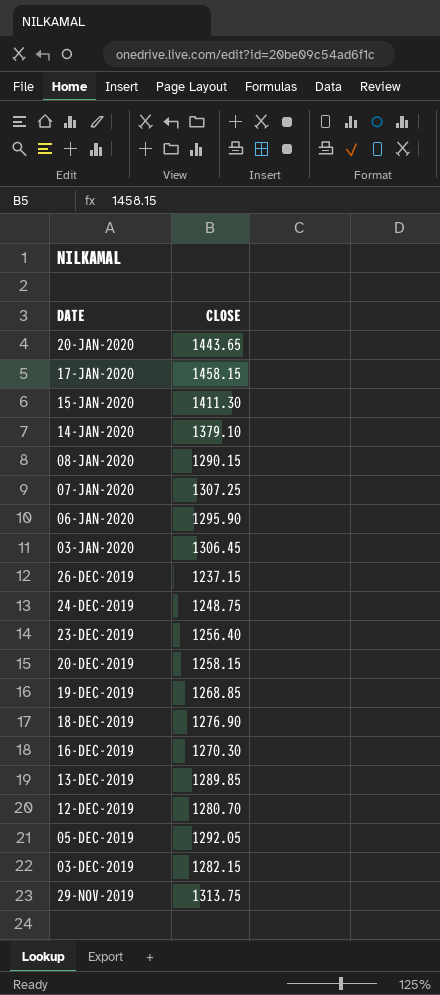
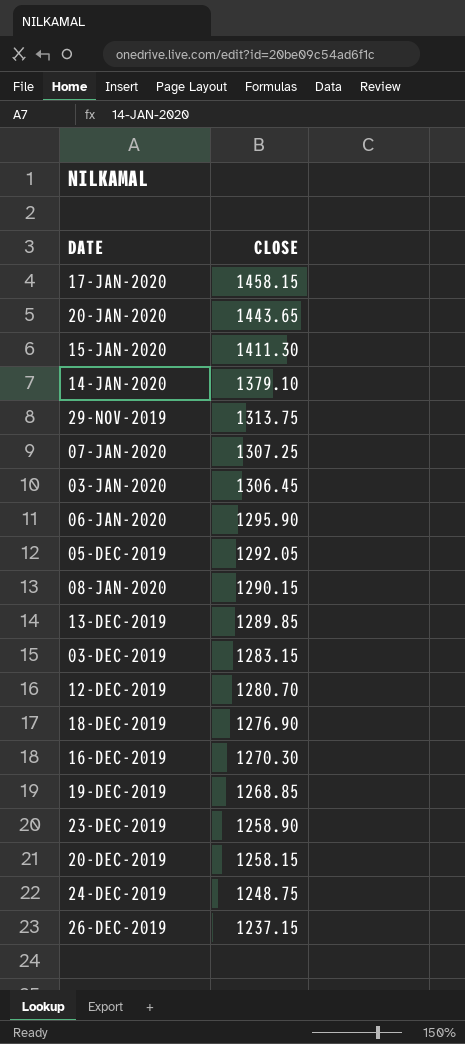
row order: DATE descending -> CLOSE descending
03-DEC-2019 | CLOSE: 1282.15 -> 1283.15
23-DEC-2019 | CLOSE: 1256.40 -> 1258.90

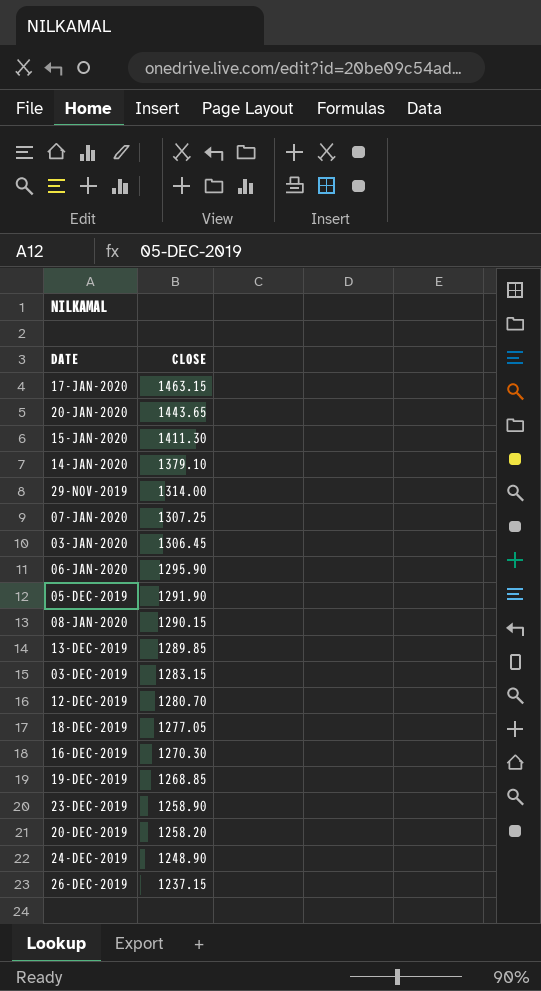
17-JAN-2020 | CLOSE: 1458.15 -> 1463.15
29-NOV-2019 | CLOSE: 1313.75 -> 1314.00
05-DEC-2019 | CLOSE: 1292.05 -> 1291.90
18-DEC-2019 | CLOSE: 1276.90 -> 1277.05
20-DEC-2019 | CLOSE: 1258.15 -> 1258.20
24-DEC-2019 | CLOSE: 1248.75 -> 1248.90

